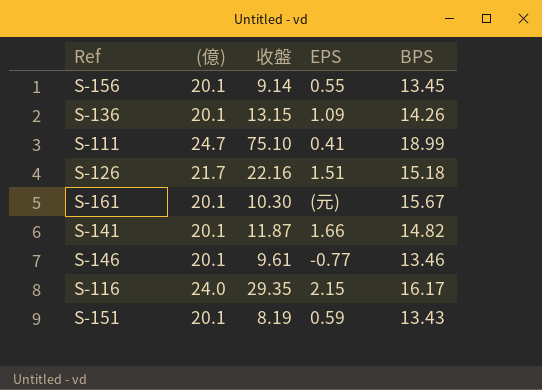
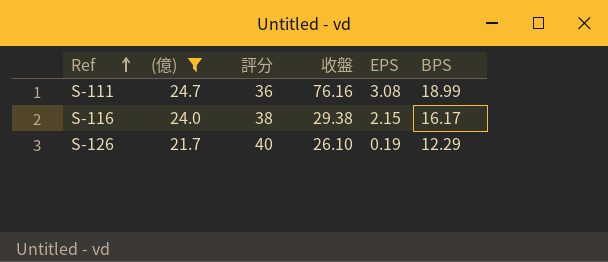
filter: none -> (億) != 20.1
row order: none -> Ref ascending
column 評分 | position: none -> 3
S-111 | 收盤: 75.10 -> 76.16
S-111 | EPS: 0.41 -> 3.08
S-116 | 收盤: 29.35 -> 29.38
S-126 | 收盤: 22.16 -> 26.10
S-126 | EPS: 1.51 -> 0.19
S-126 | BPS: 15.18 -> 12.29

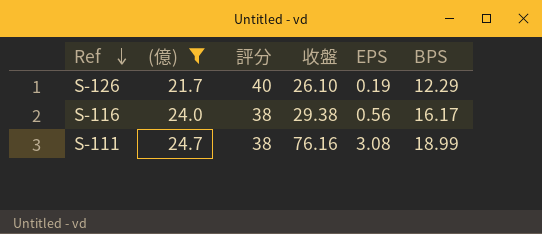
row order: Ref ascending -> Ref descending
S-116 | EPS: 2.15 -> 0.56
S-111 | 評分: 36 -> 38

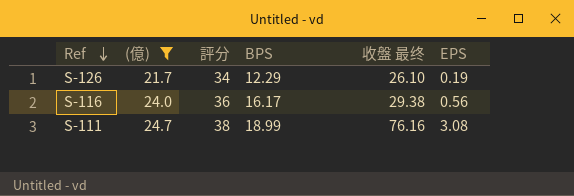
column BPS | position: 6 -> 4
column name: 收盤 -> 收盤 最终
S-126 | 評分: 40 -> 34
S-116 | 評分: 38 -> 36

